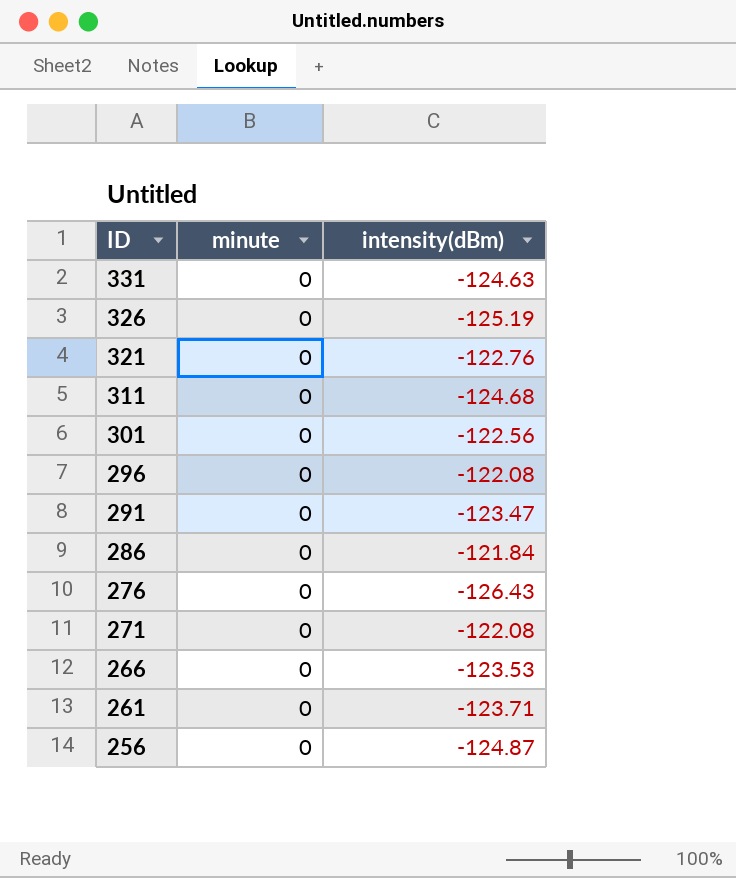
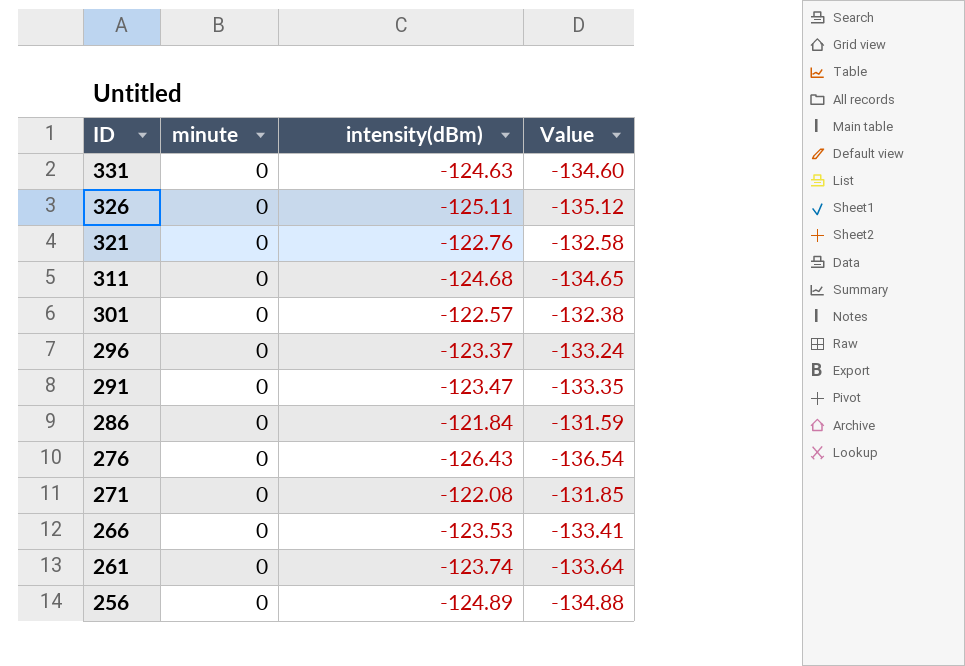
column Value | formula: none -> [intensity(dBm)] * 1.08
326 | intensity(dBm): -125.19 -> -125.11
301 | intensity(dBm): -122.56 -> -122.57
296 | intensity(dBm): -122.08 -> -123.37
261 | intensity(dBm): -123.71 -> -123.74
256 | intensity(dBm): -124.87 -> -124.89

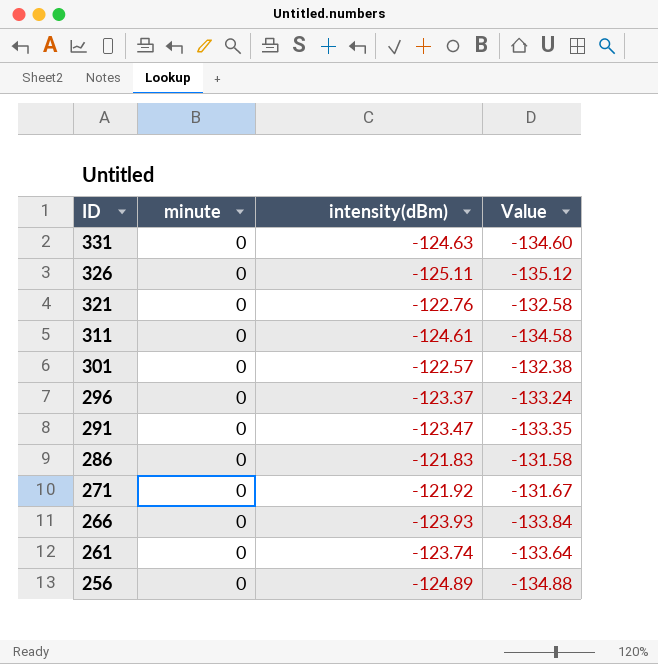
row 276: 0 | -126.43 | -136.54 -> none
311 | intensity(dBm): -124.68 -> -124.61
311 | Value: -134.65 -> -134.58
286 | intensity(dBm): -121.84 -> -121.83
286 | Value: -131.59 -> -131.58
271 | intensity(dBm): -122.08 -> -121.92
271 | Value: -131.85 -> -131.67
266 | intensity(dBm): -123.53 -> -123.93
266 | Value: -133.41 -> -133.84

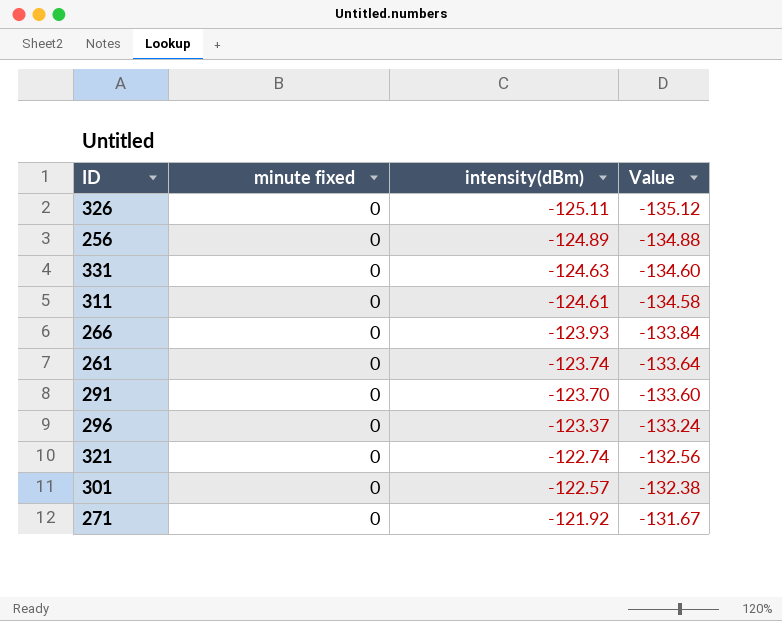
row order: ID descending -> intensity(dBm) ascending
column name: minute -> minute fixed
row 286: 0 | -121.83 | -131.58 -> none
291 | intensity(dBm): -123.47 -> -123.70
291 | Value: -133.35 -> -133.60
321 | intensity(dBm): -122.76 -> -122.74
321 | Value: -132.58 -> -132.56

